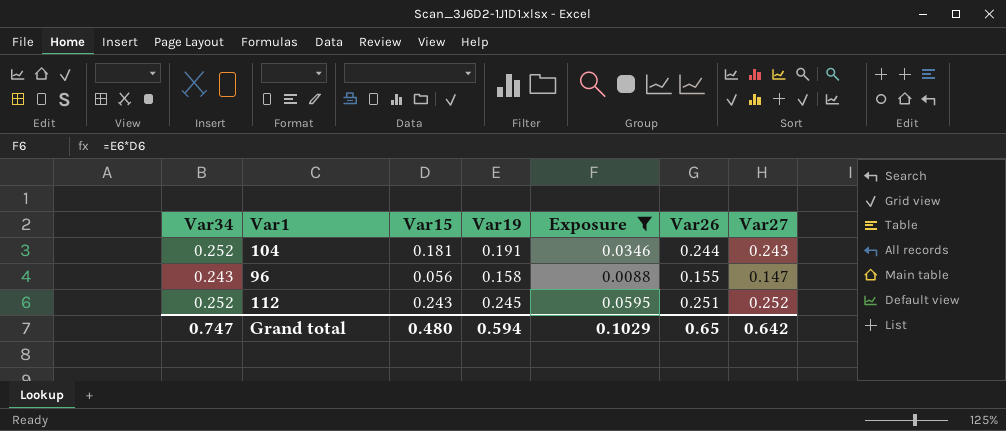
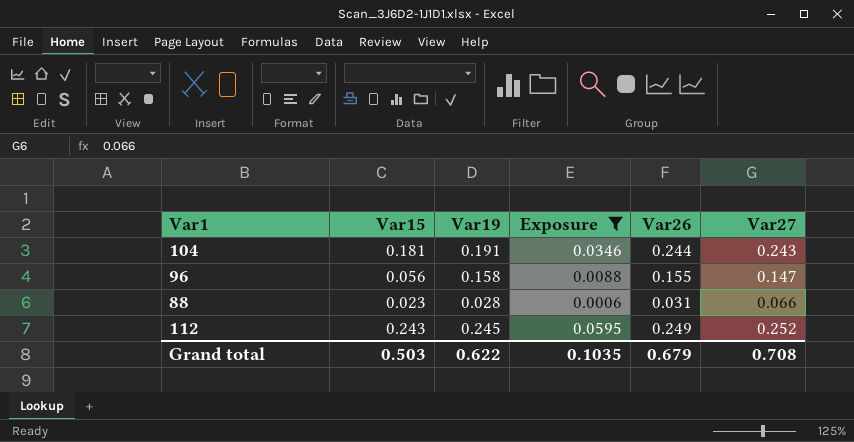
column Var34 | position: 1 -> none
row 88: none -> 0.023 | 0.028 | 0.0006 | 0.031 | 0.066
112 | Var26: 0.251 -> 0.249
Grand total | Var15: 0.480 -> 0.503
Grand total | Var19: 0.594 -> 0.622
Grand total | Exposure: 0.1029 -> 0.1035
Grand total | Var26: 0.65 -> 0.679
Grand total | Var27: 0.642 -> 0.708

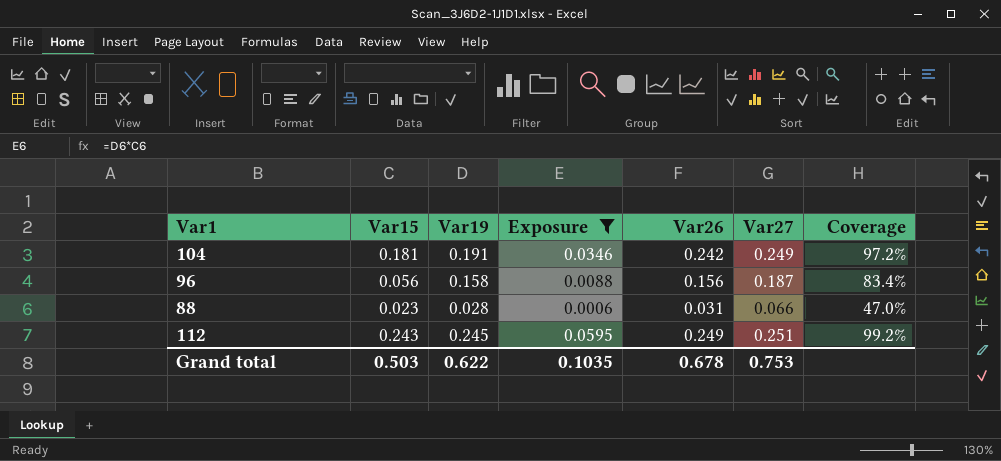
column Coverage | formula: none -> [Var26] / [Var27]
104 | Var26: 0.244 -> 0.242
104 | Var27: 0.243 -> 0.249
96 | Var26: 0.155 -> 0.156
96 | Var27: 0.147 -> 0.187
112 | Var27: 0.252 -> 0.251
Grand total | Var26: 0.679 -> 0.678
Grand total | Var27: 0.708 -> 0.753

